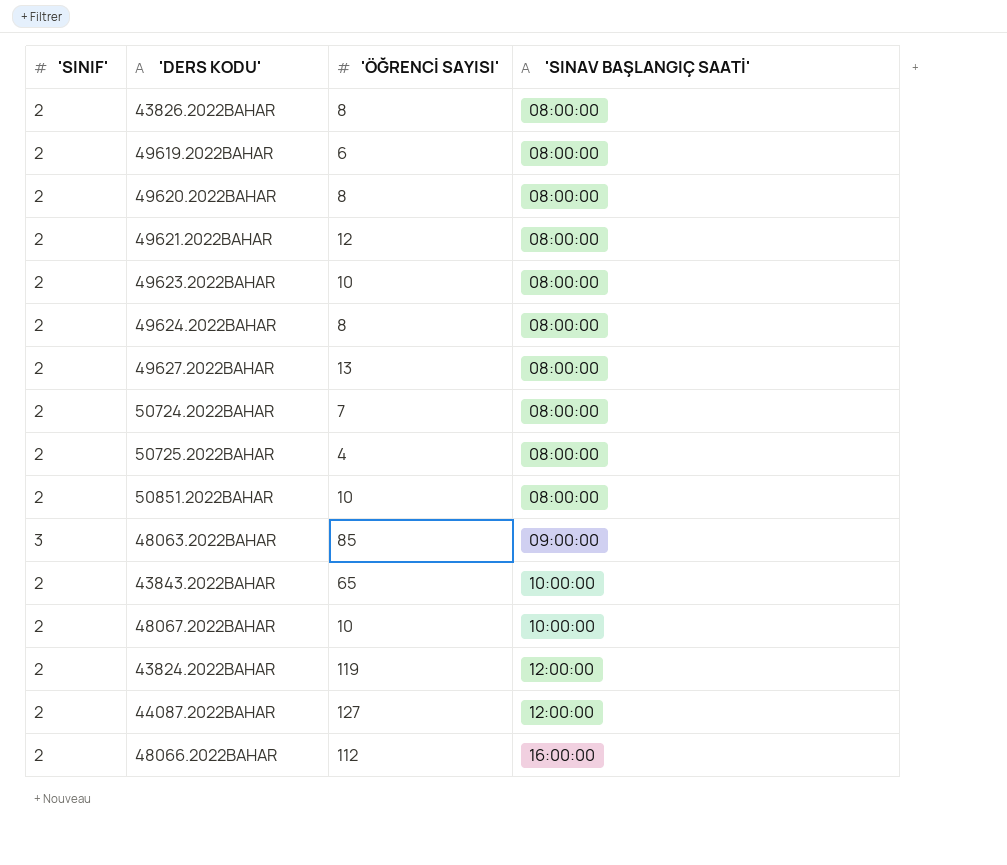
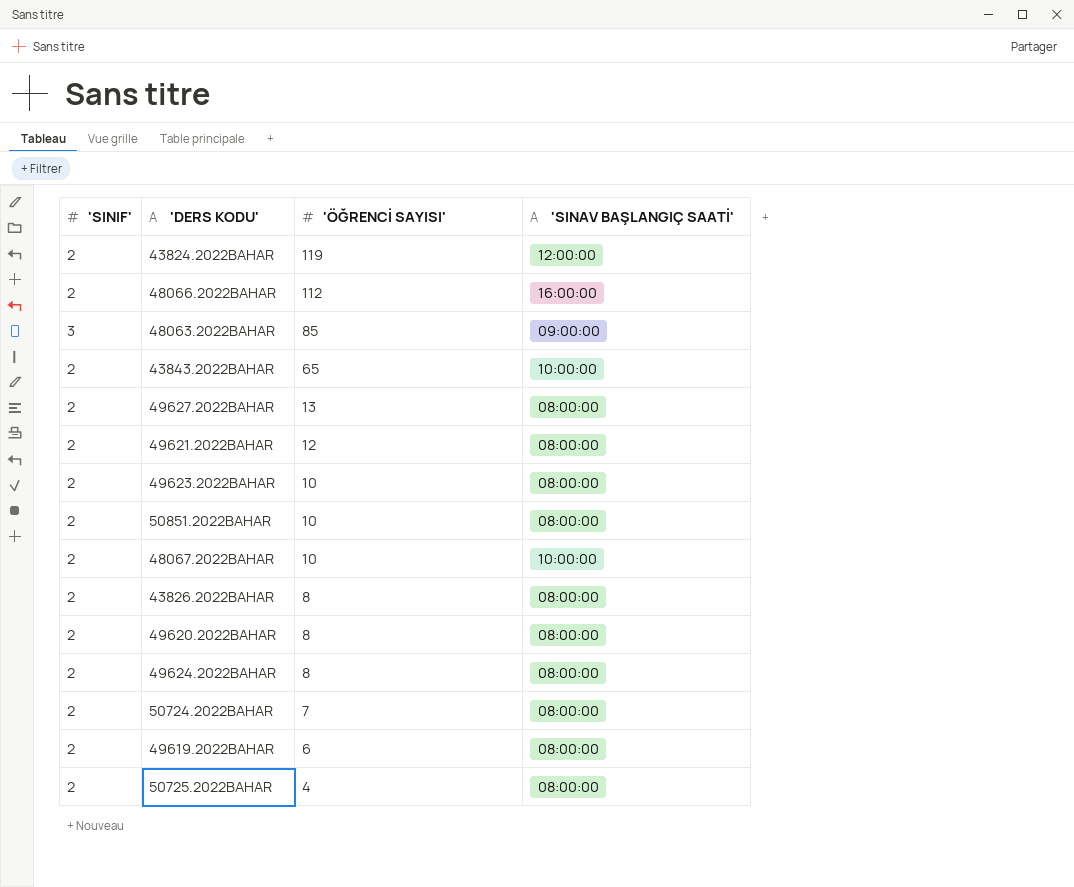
row order: 'SINAV BAŞLANGIÇ SAATİ' ascending -> 'ÖĞRENCİ SAYISI' descending
row 44087.2022BAHAR: 2 | 127 | 12:00:00 -> none

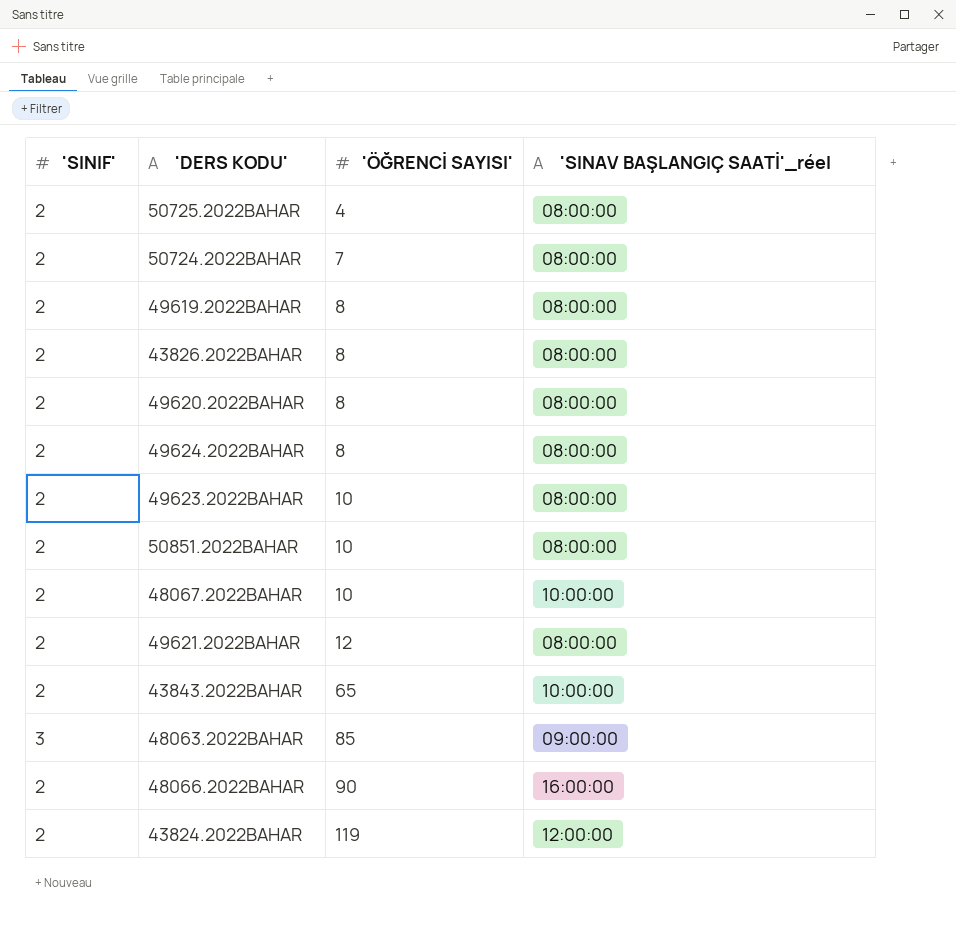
row order: 'ÖĞRENCİ SAYISI' descending -> 'ÖĞRENCİ SAYISI' ascending
column name: 'SINAV BAŞLANGIÇ SAATİ' -> 'SINAV BAŞLANGIÇ SAATİ'_réel
row 49627.2022BAHAR: 2 | 13 | 08:00:00 -> none
49619.2022BAHAR | 'ÖĞRENCİ SAYISI': 6 -> 8
48066.2022BAHAR | 'ÖĞRENCİ SAYISI': 112 -> 90

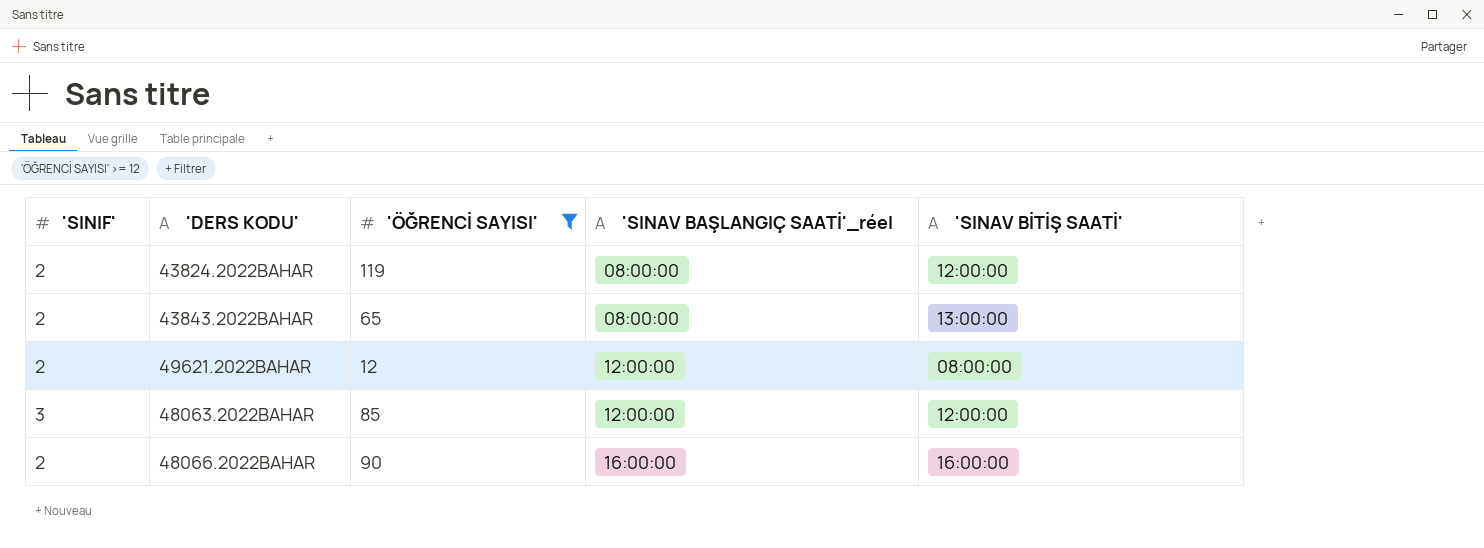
filter: none -> 'ÖĞRENCİ SAYISI' >= 12
row order: 'ÖĞRENCİ SAYISI' ascending -> 'SINAV BAŞLANGIÇ SAATİ'_réel ascending
column 'SINAV BİTİŞ SAATİ' | position: none -> 5
43824.2022BAHAR | 'SINAV BAŞLANGIÇ SAATİ'_réel: 12:00:00 -> 08:00:00
43843.2022BAHAR | 'SINAV BAŞLANGIÇ SAATİ'_réel: 10:00:00 -> 08:00:00
49621.2022BAHAR | 'SINAV BAŞLANGIÇ SAATİ'_réel: 08:00:00 -> 12:00:00
48063.2022BAHAR | 'SINAV BAŞLANGIÇ SAATİ'_réel: 09:00:00 -> 12:00:00

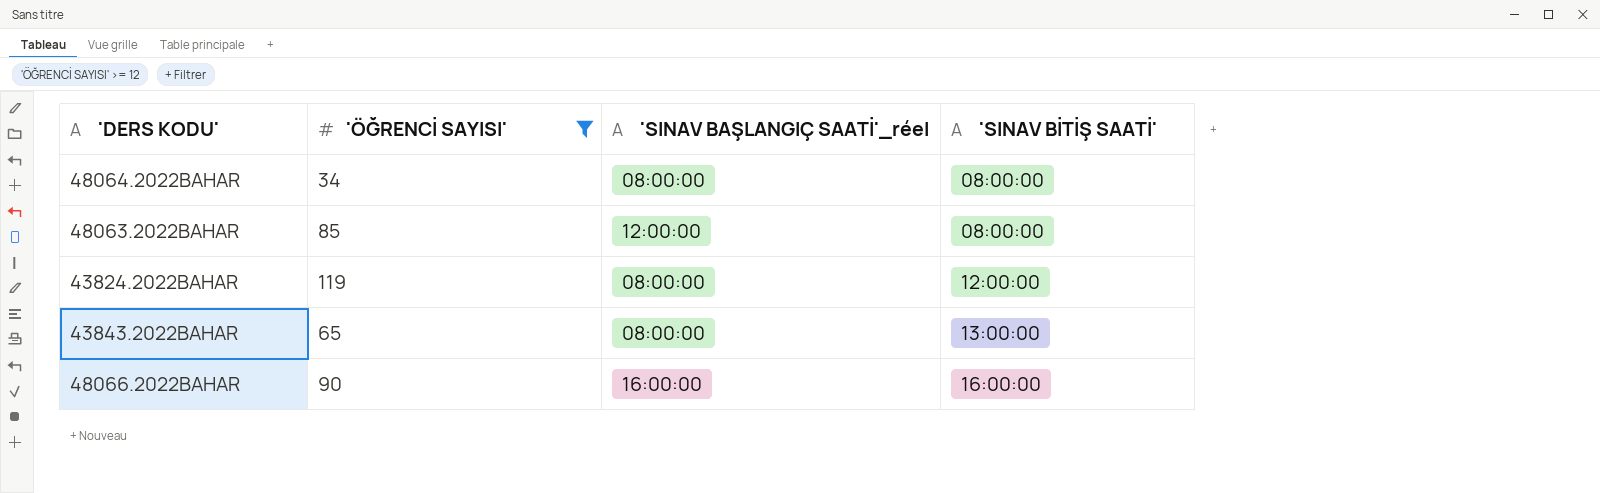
row order: 'SINAV BAŞLANGIÇ SAATİ'_réel ascending -> 'SINAV BİTİŞ SAATİ' ascending
column 'SINIF' | position: 1 -> none
row 49621.2022BAHAR: 2 | 12 | 12:00:00 | 08:00:00 -> none
row 48064.2022BAHAR: none -> 34 | 08:00:00 | 08:00:00
48063.2022BAHAR | 'SINAV BİTİŞ SAATİ': 12:00:00 -> 08:00:00

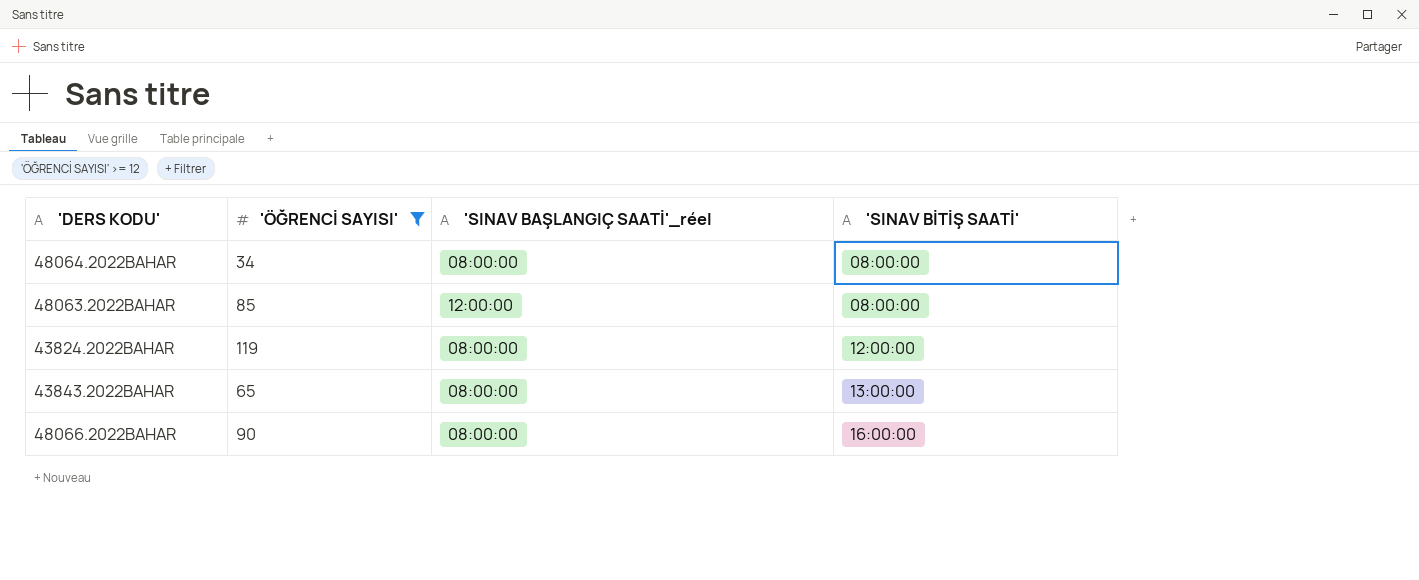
48066.2022BAHAR | 'SINAV BAŞLANGIÇ SAATİ'_réel: 16:00:00 -> 08:00:00

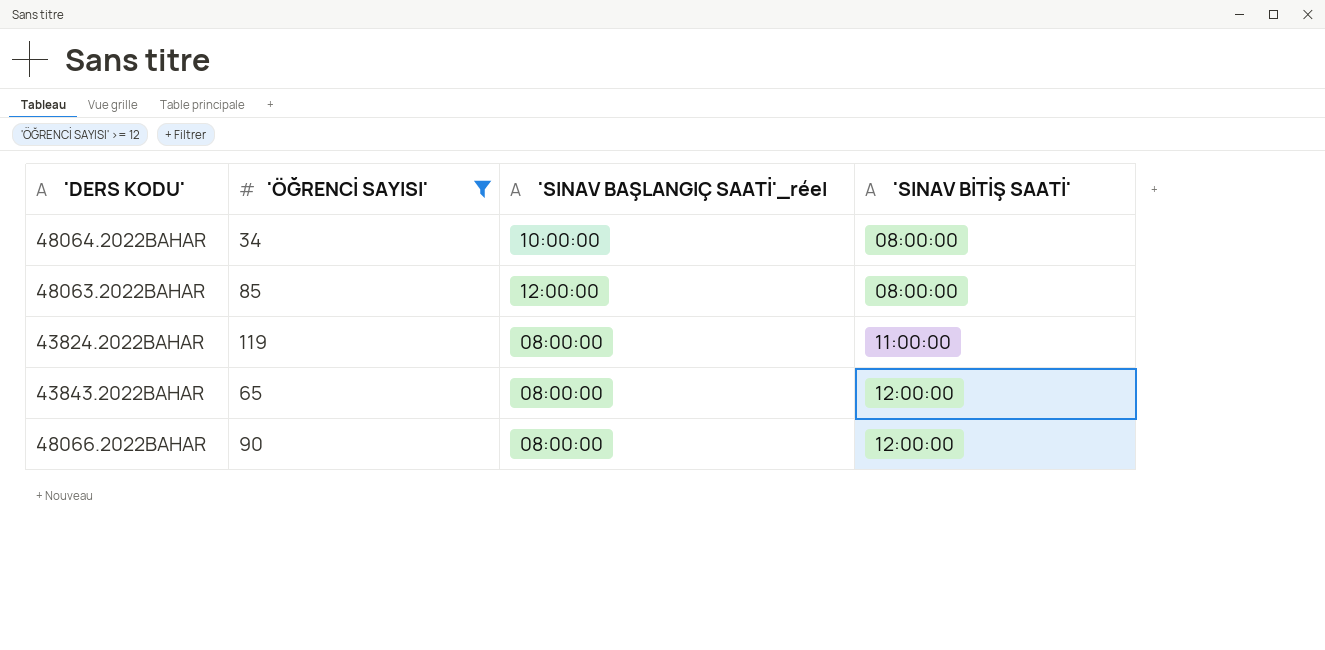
48064.2022BAHAR | 'SINAV BAŞLANGIÇ SAATİ'_réel: 08:00:00 -> 10:00:00
43824.2022BAHAR | 'SINAV BİTİŞ SAATİ': 12:00:00 -> 11:00:00
43843.2022BAHAR | 'SINAV BİTİŞ SAATİ': 13:00:00 -> 12:00:00
48066.2022BAHAR | 'SINAV BİTİŞ SAATİ': 16:00:00 -> 12:00:00

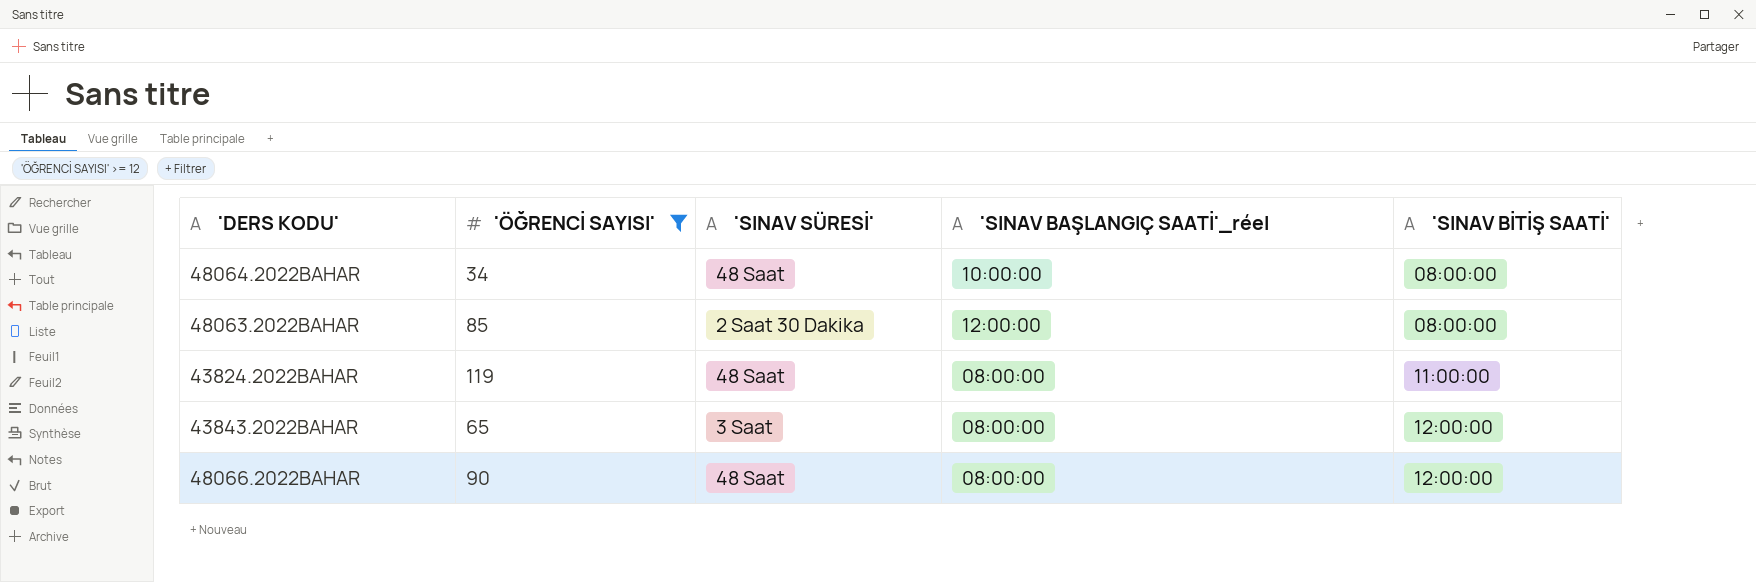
column 'SINAV SÜRESİ' | position: none -> 3

